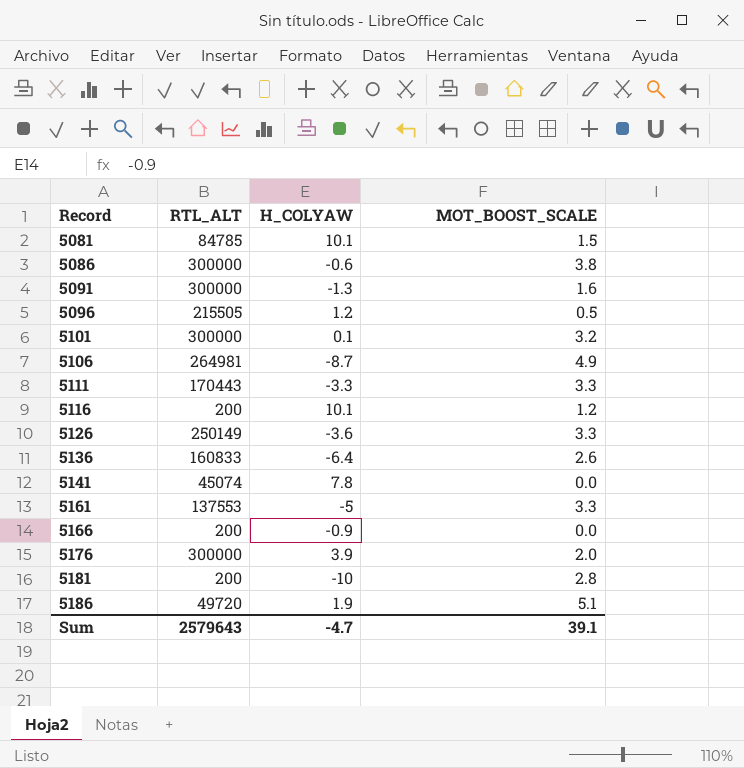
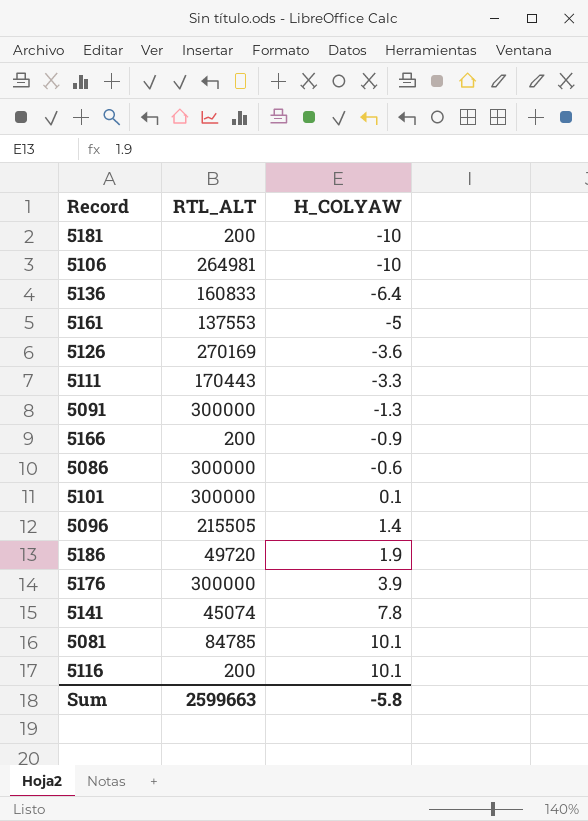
row order: Record ascending -> H_COLYAW ascending
column MOT_BOOST_SCALE | position: 4 -> none
5106 | H_COLYAW: -8.7 -> -10
5126 | RTL_ALT: 250149 -> 270169
5096 | H_COLYAW: 1.2 -> 1.4
Sum | RTL_ALT: 2579643 -> 2599663
Sum | H_COLYAW: -4.7 -> -5.8

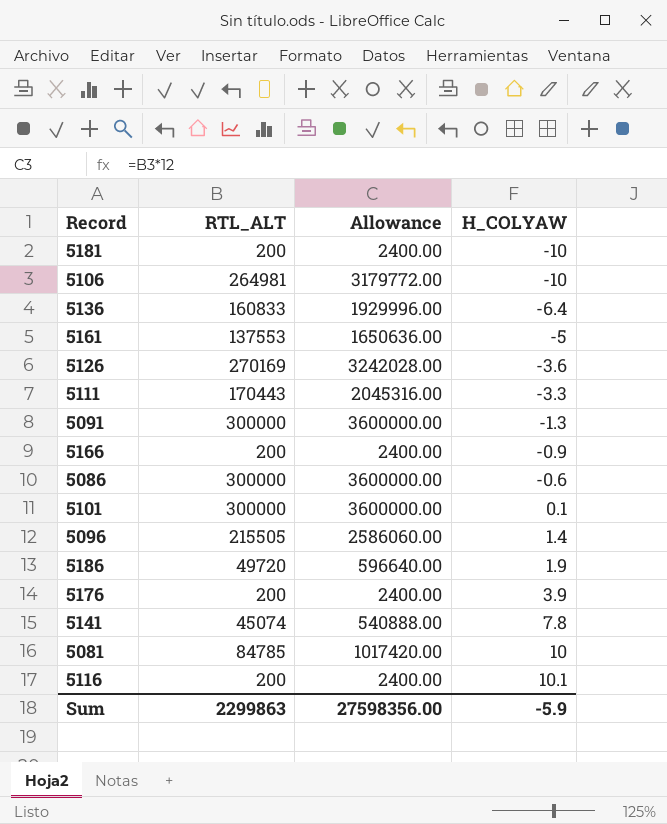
column Allowance | formula: none -> [RTL_ALT] * 12
5176 | RTL_ALT: 300000 -> 200
5081 | H_COLYAW: 10.1 -> 10
Sum | RTL_ALT: 2599663 -> 2299863
Sum | H_COLYAW: -5.8 -> -5.9

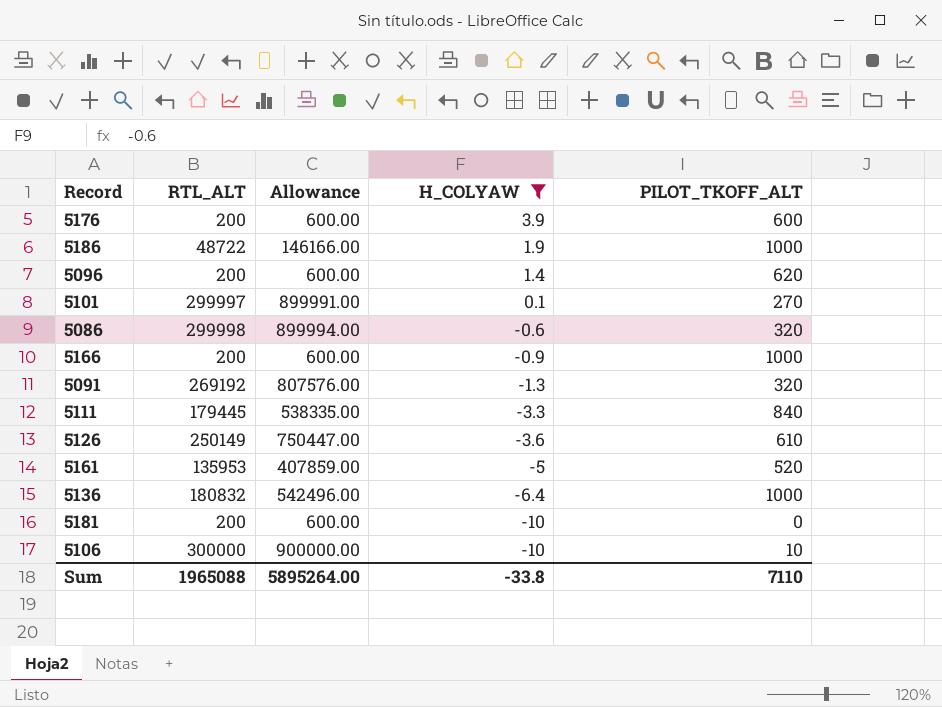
filter: none -> H_COLYAW <= 3.9
row order: H_COLYAW ascending -> H_COLYAW descending
column Allowance | formula: [RTL_ALT] * 12 -> [RTL_ALT] * 3
column PILOT_TKOFF_ALT | position: none -> 5
5186 | RTL_ALT: 49720 -> 48722
5096 | RTL_ALT: 215505 -> 200
5101 | RTL_ALT: 300000 -> 299997
5086 | RTL_ALT: 300000 -> 299998
5091 | RTL_ALT: 300000 -> 269192
5111 | RTL_ALT: 170443 -> 179445
5126 | RTL_ALT: 270169 -> 250149
5161 | RTL_ALT: 137553 -> 135953
5136 | RTL_ALT: 160833 -> 180832
5106 | RTL_ALT: 264981 -> 300000
Sum | RTL_ALT: 2299863 -> 1965088
Sum | Allowance: 27598356.00 -> 5895264.00
Sum | H_COLYAW: -5.9 -> -33.8

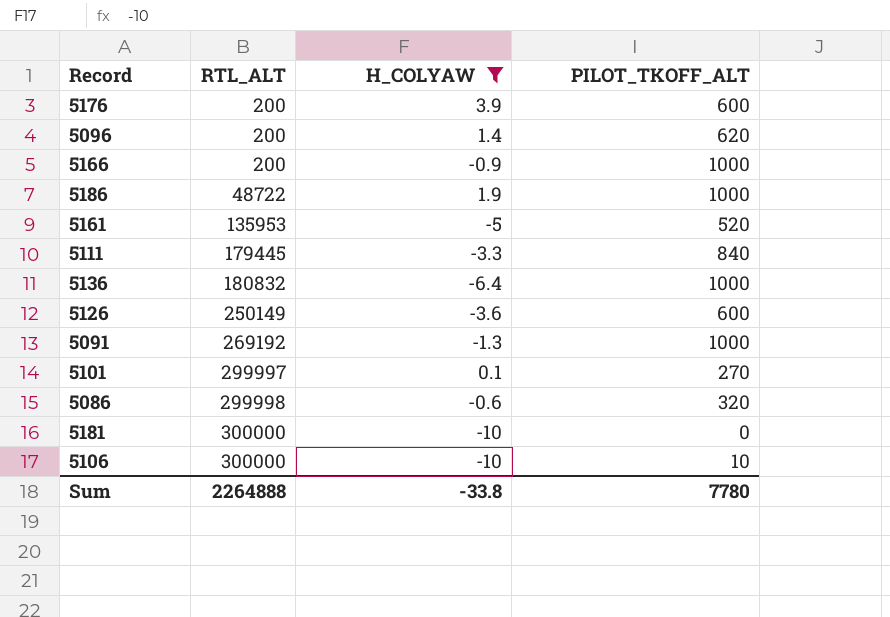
row order: H_COLYAW descending -> RTL_ALT ascending
column Allowance | formula: [RTL_ALT] * 3 -> none
5126 | PILOT_TKOFF_ALT: 610 -> 600
5091 | PILOT_TKOFF_ALT: 320 -> 1000
5181 | RTL_ALT: 200 -> 300000
Sum | RTL_ALT: 1965088 -> 2264888
Sum | PILOT_TKOFF_ALT: 7110 -> 7780

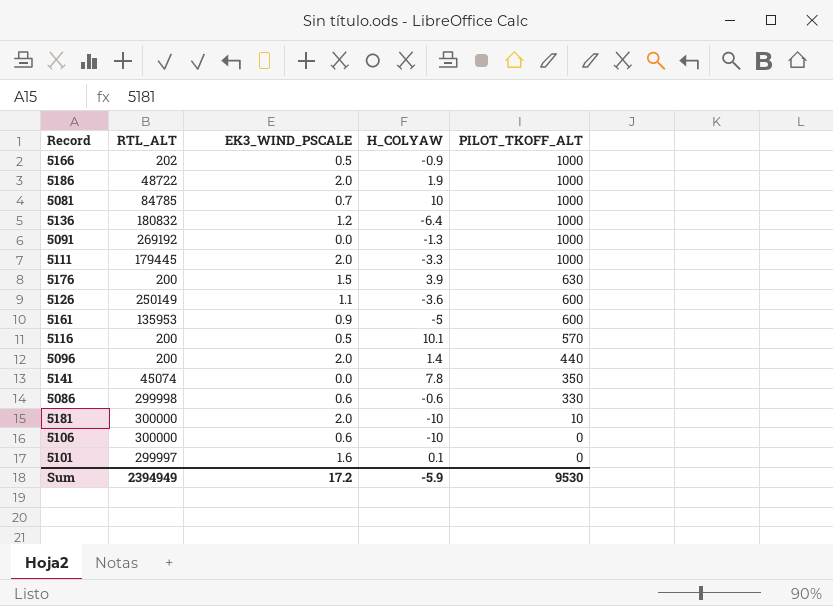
filter: H_COLYAW <= 3.9 -> none
row order: RTL_ALT ascending -> PILOT_TKOFF_ALT descending
column EK3_WIND_PSCALE | position: none -> 3
5166 | RTL_ALT: 200 -> 202
5111 | PILOT_TKOFF_ALT: 840 -> 1000
5176 | PILOT_TKOFF_ALT: 600 -> 630
5161 | PILOT_TKOFF_ALT: 520 -> 600
5096 | PILOT_TKOFF_ALT: 620 -> 440
5086 | PILOT_TKOFF_ALT: 320 -> 330
5181 | PILOT_TKOFF_ALT: 0 -> 10
5106 | PILOT_TKOFF_ALT: 10 -> 0
5101 | PILOT_TKOFF_ALT: 270 -> 0
Sum | RTL_ALT: 2264888 -> 2394949
Sum | H_COLYAW: -33.8 -> -5.9
Sum | PILOT_TKOFF_ALT: 7780 -> 9530

